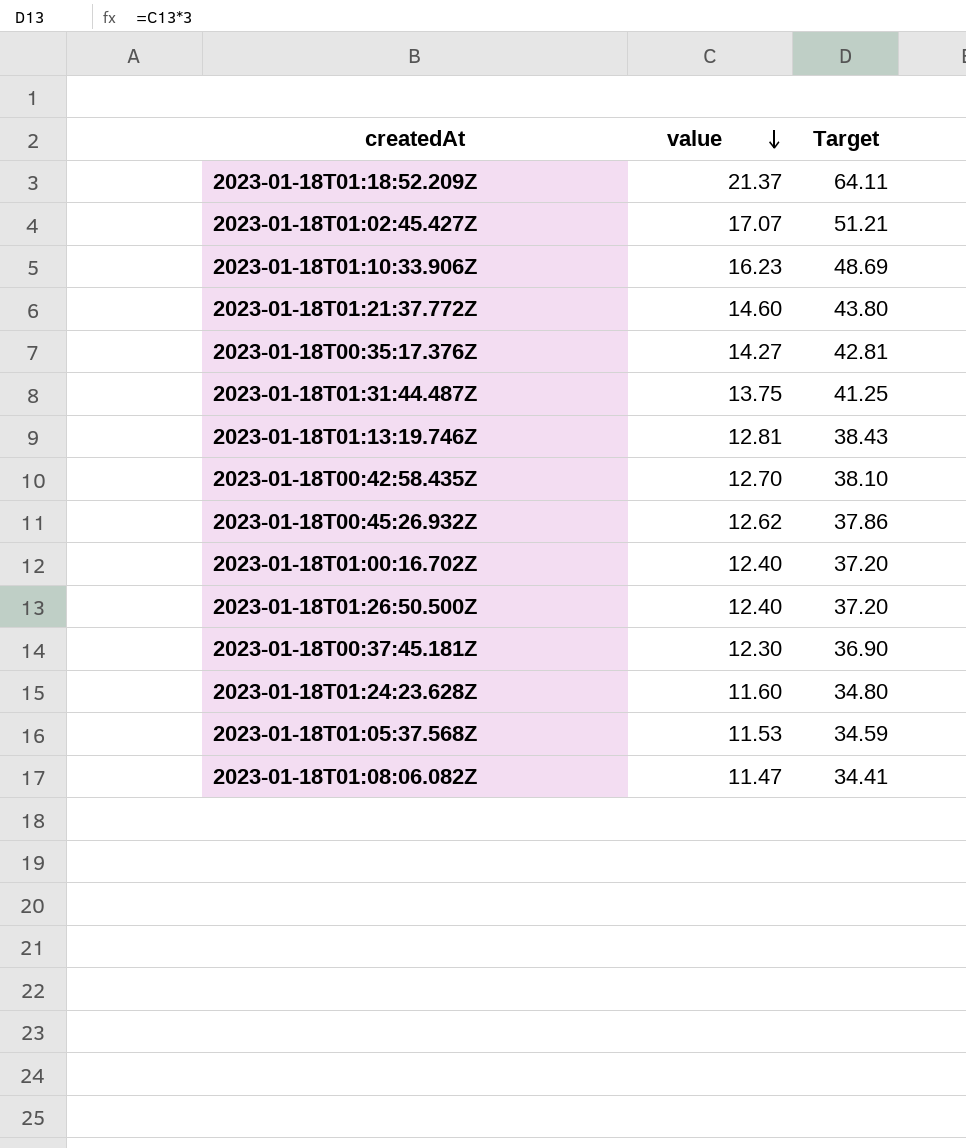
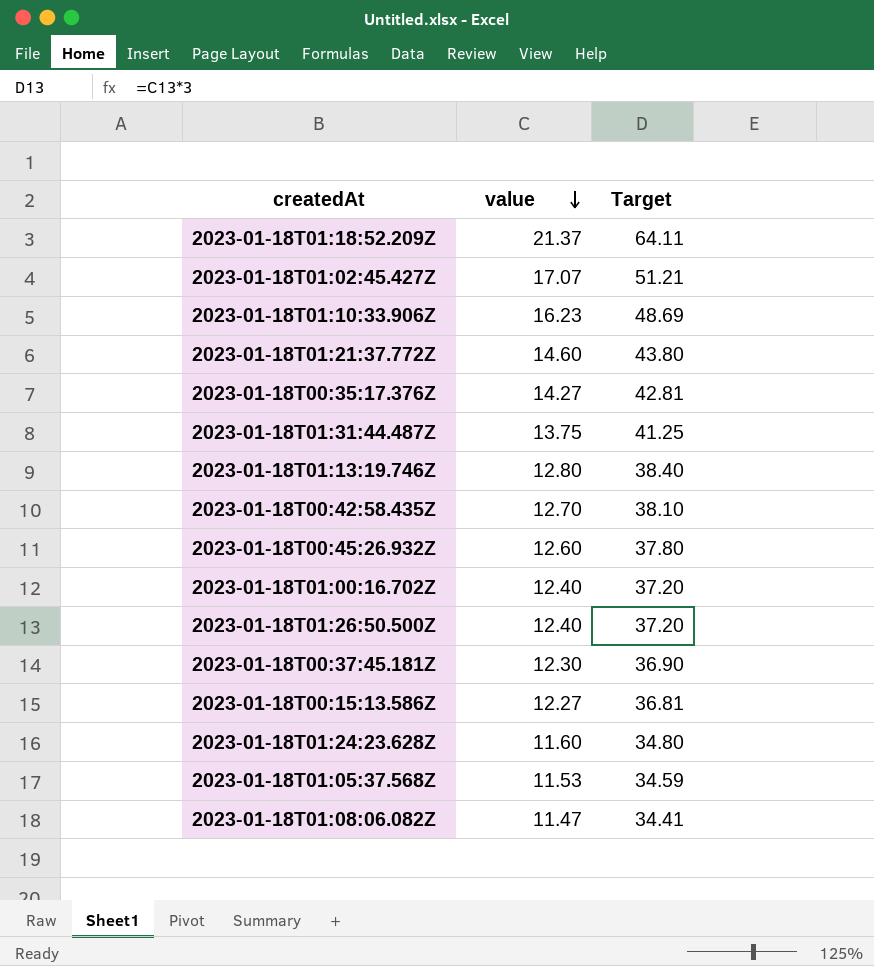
2023-01-18T01:13:19.746Z | value: 12.81 -> 12.80
2023-01-18T01:13:19.746Z | Target: 38.43 -> 38.40
2023-01-18T00:45:26.932Z | value: 12.62 -> 12.60
2023-01-18T00:45:26.932Z | Target: 37.86 -> 37.80
row 2023-01-18T00:15:13.586Z: none -> 12.27 | 36.81

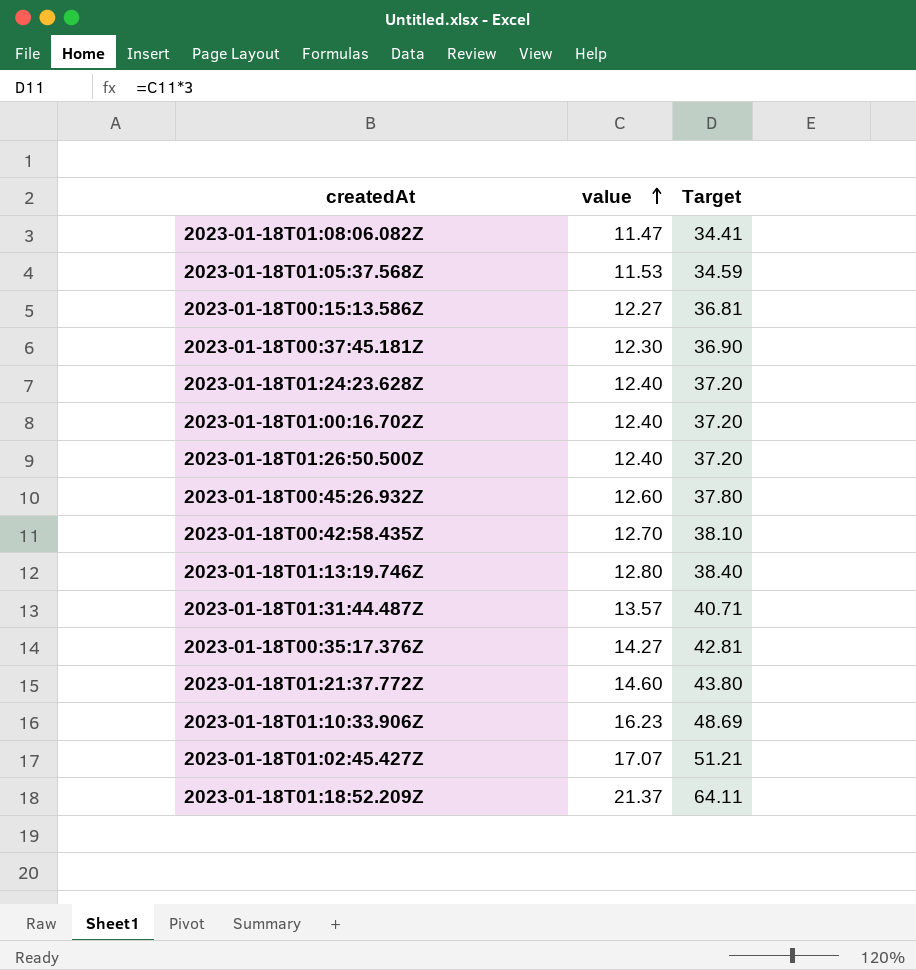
row order: value descending -> value ascending
2023-01-18T01:24:23.628Z | value: 11.60 -> 12.40
2023-01-18T01:24:23.628Z | Target: 34.80 -> 37.20
2023-01-18T01:31:44.487Z | value: 13.75 -> 13.57
2023-01-18T01:31:44.487Z | Target: 41.25 -> 40.71

